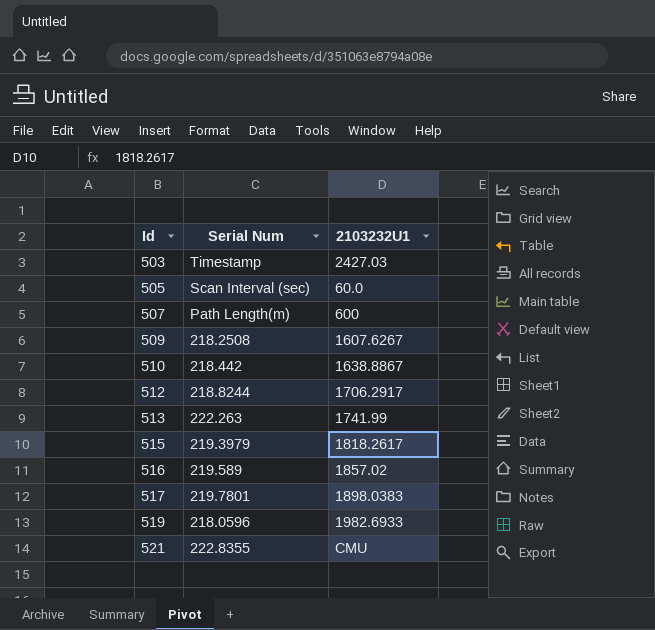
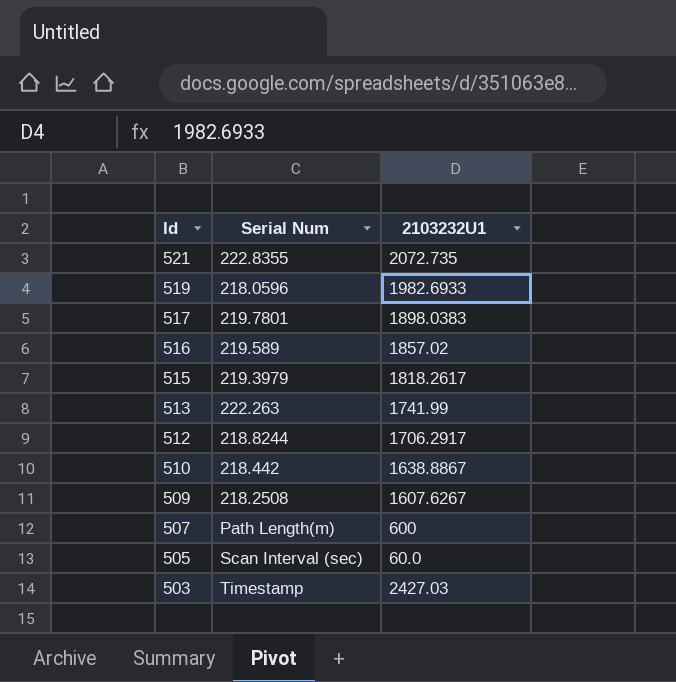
row order: Id ascending -> Id descending
521 | 2103232U1: CMU -> 2072.735

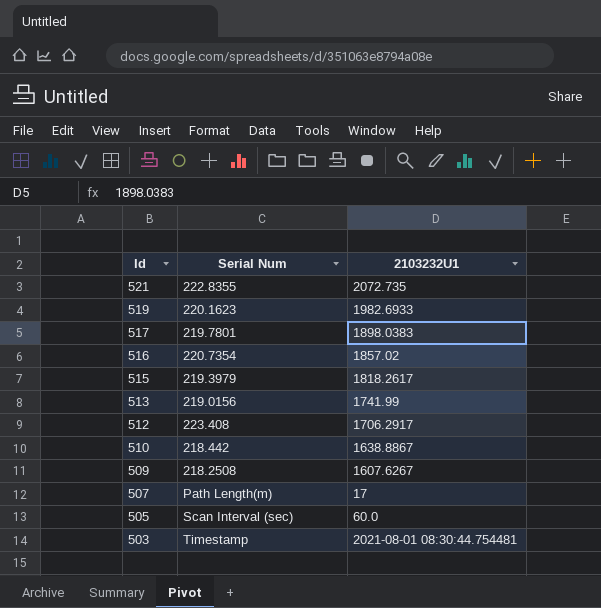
519 | Serial Num: 218.0596 -> 220.1623
516 | Serial Num: 219.589 -> 220.7354
513 | Serial Num: 222.263 -> 219.0156
512 | Serial Num: 218.8244 -> 223.408
507 | 2103232U1: 600 -> 17
503 | 2103232U1: 2427.03 -> 2021-08-01 08:30:44.754481

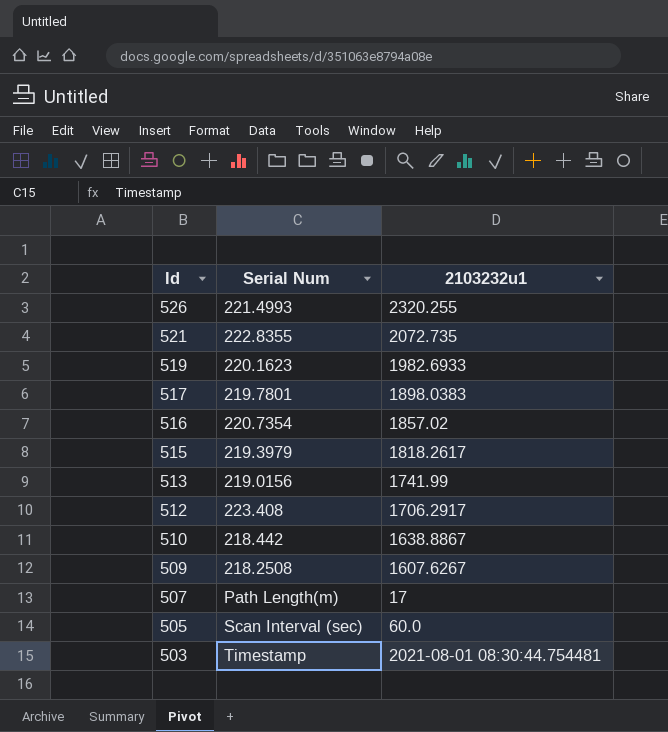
column name: 2103232U1 -> 2103232u1
row 526: none -> 221.4993 | 2320.255

